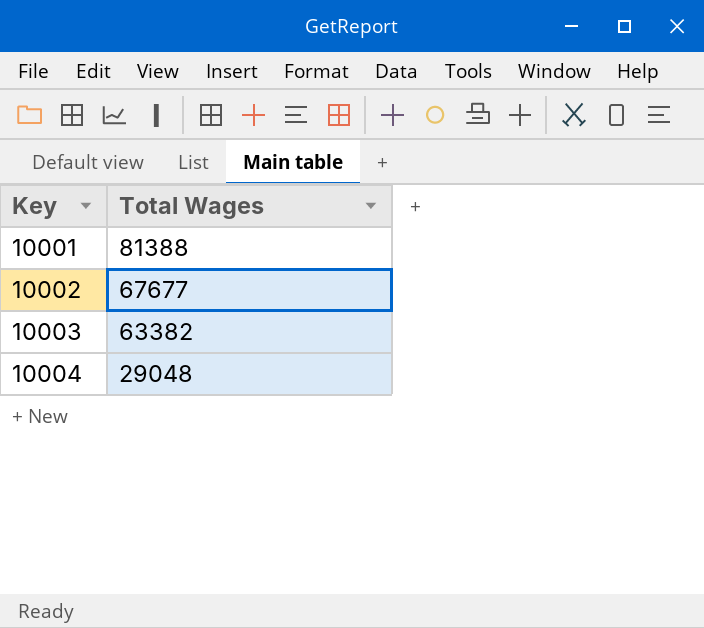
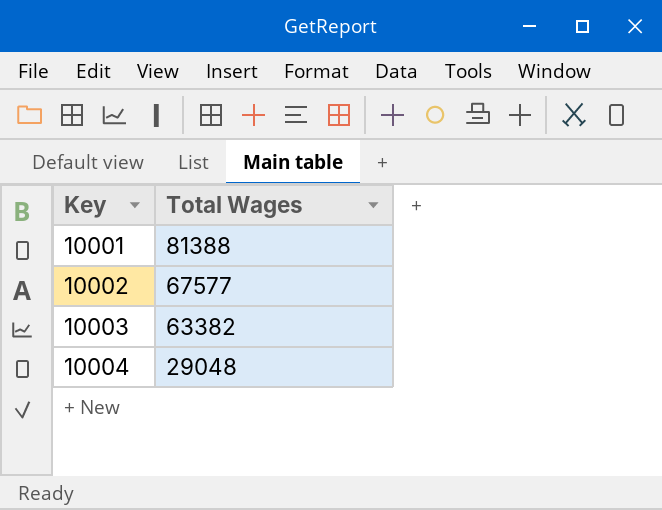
10002 | Total Wages: 67677 -> 67577

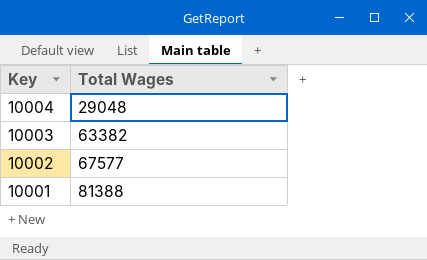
row order: Key ascending -> Key descending

